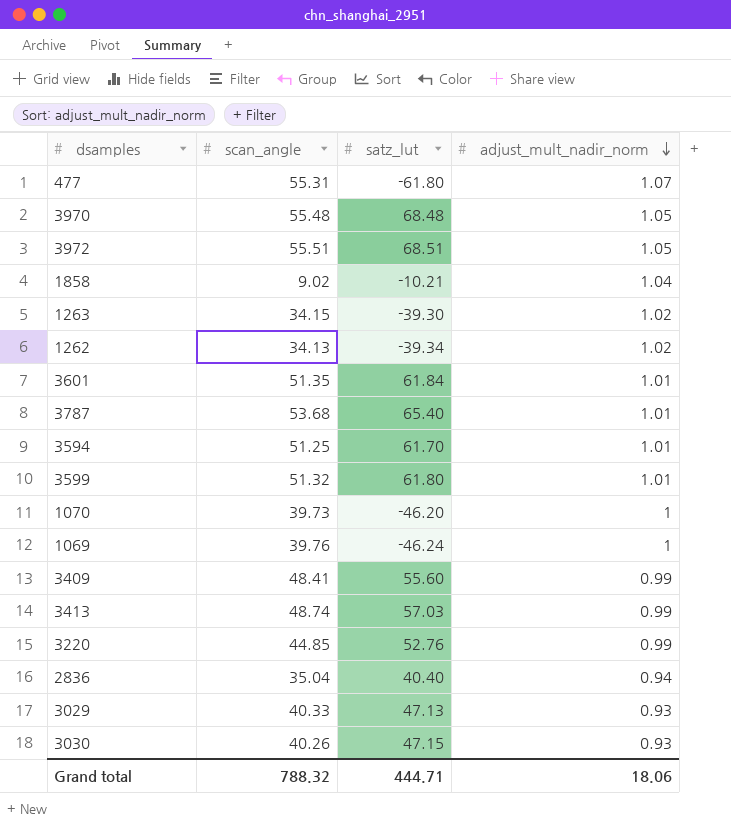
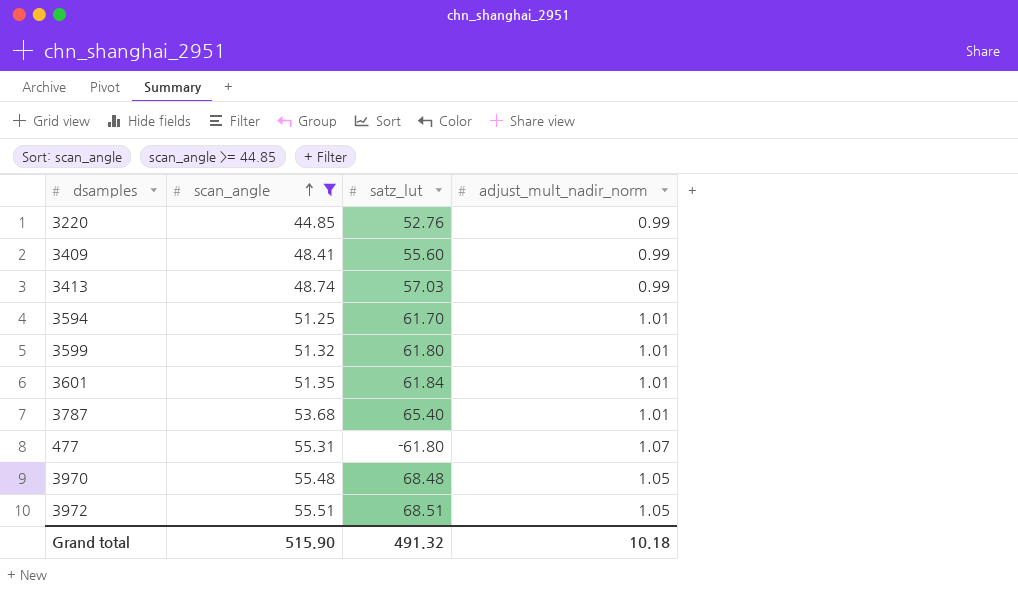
filter: none -> scan_angle >= 44.85
row order: adjust_mult_nadir_norm descending -> scan_angle ascending
Grand total | scan_angle: 788.32 -> 515.90
Grand total | satz_lut: 444.71 -> 491.32
Grand total | adjust_mult_nadir_norm: 18.06 -> 10.18

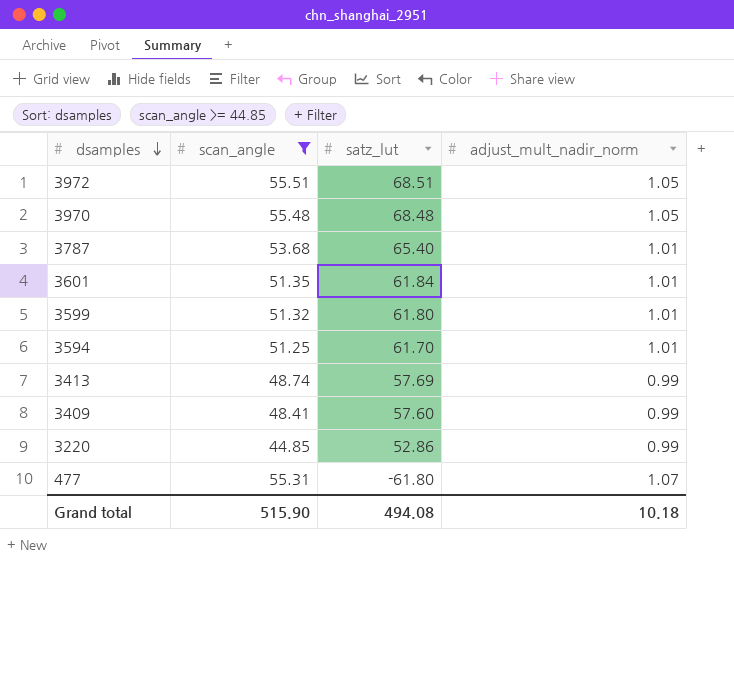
row order: scan_angle ascending -> dsamples descending
3413 | satz_lut: 57.03 -> 57.69
3409 | satz_lut: 55.60 -> 57.60
3220 | satz_lut: 52.76 -> 52.86
Grand total | satz_lut: 491.32 -> 494.08

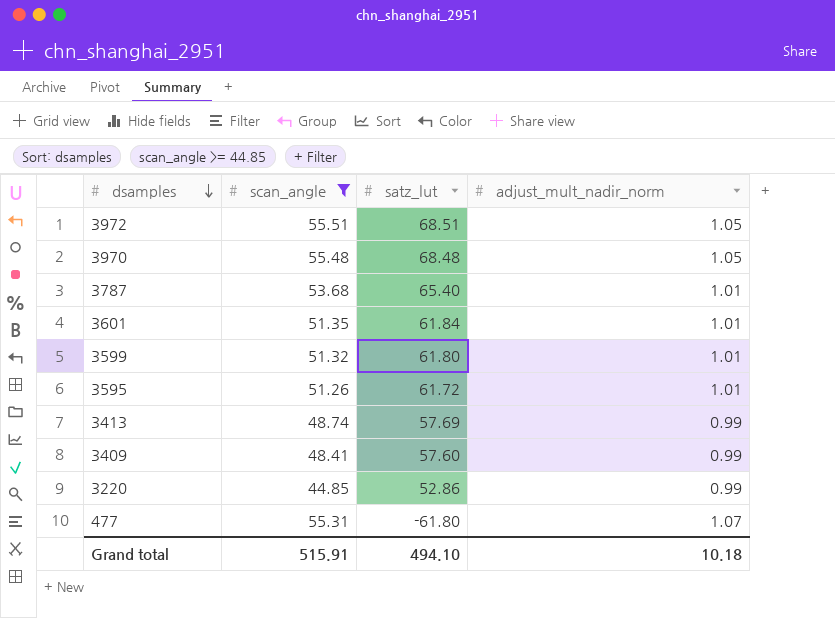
row 3594: 51.25 | 61.70 | 1.01 -> none
row 3595: none -> 51.26 | 61.72 | 1.01
Grand total | scan_angle: 515.90 -> 515.91
Grand total | satz_lut: 494.08 -> 494.10

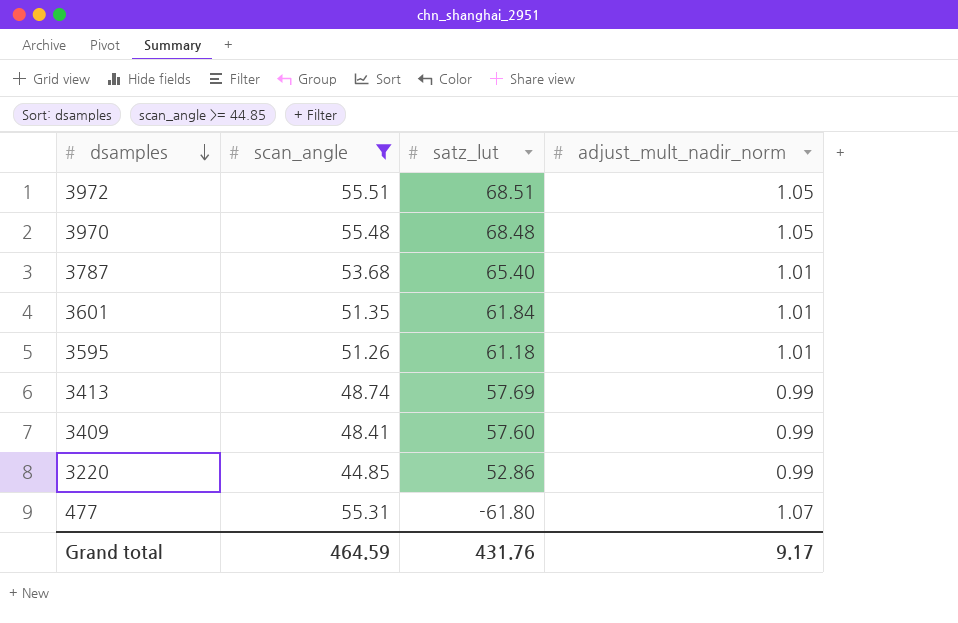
row 3599: 51.32 | 61.80 | 1.01 -> none
3595 | satz_lut: 61.72 -> 61.18
Grand total | scan_angle: 515.91 -> 464.59
Grand total | satz_lut: 494.10 -> 431.76
Grand total | adjust_mult_nadir_norm: 10.18 -> 9.17

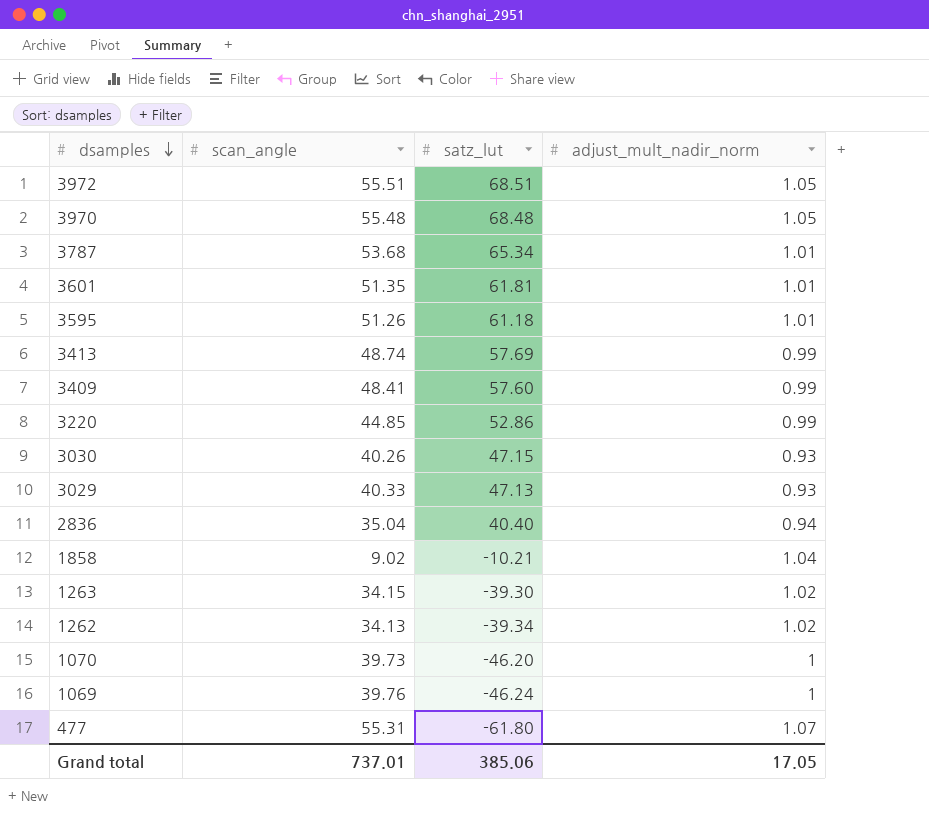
filter: scan_angle >= 44.85 -> none
3787 | satz_lut: 65.40 -> 65.34
3601 | satz_lut: 61.84 -> 61.81
Grand total | scan_angle: 464.59 -> 737.01
Grand total | satz_lut: 431.76 -> 385.06
Grand total | adjust_mult_nadir_norm: 9.17 -> 17.05

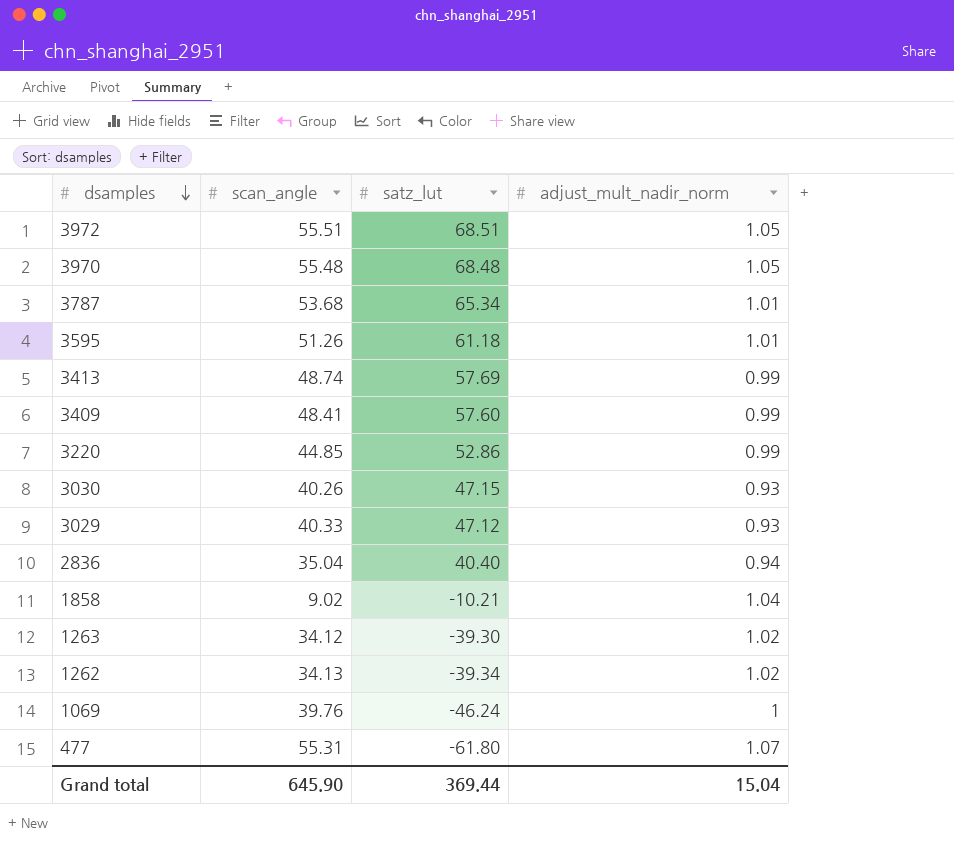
row 3601: 51.35 | 61.81 | 1.01 -> none
row 1070: 39.73 | -46.20 | 1 -> none
3029 | satz_lut: 47.13 -> 47.12
1263 | scan_angle: 34.15 -> 34.12
Grand total | scan_angle: 737.01 -> 645.90
Grand total | satz_lut: 385.06 -> 369.44
Grand total | adjust_mult_nadir_norm: 17.05 -> 15.04

